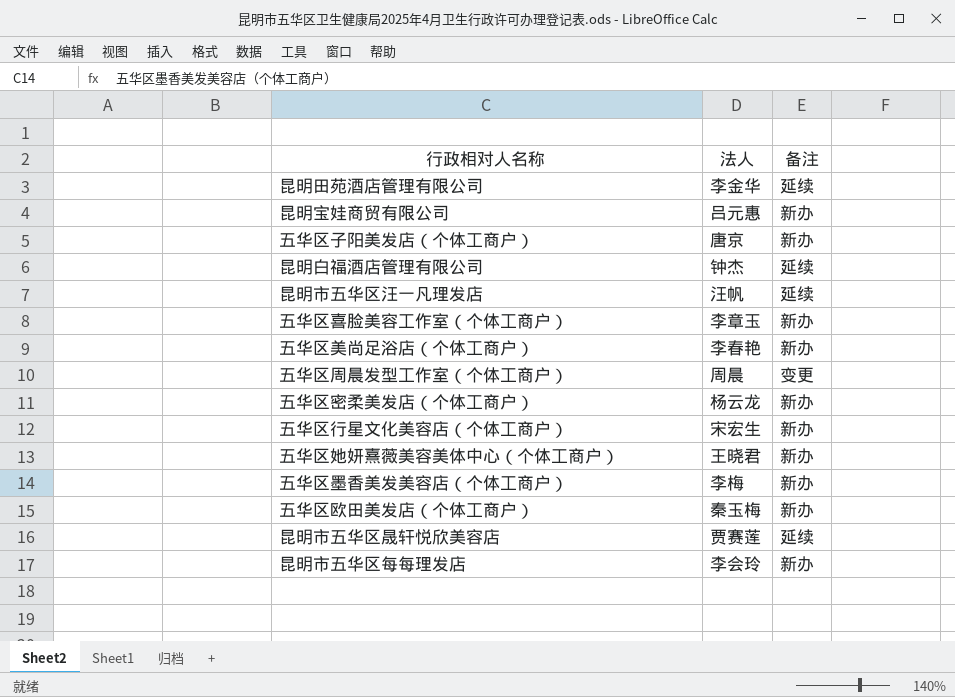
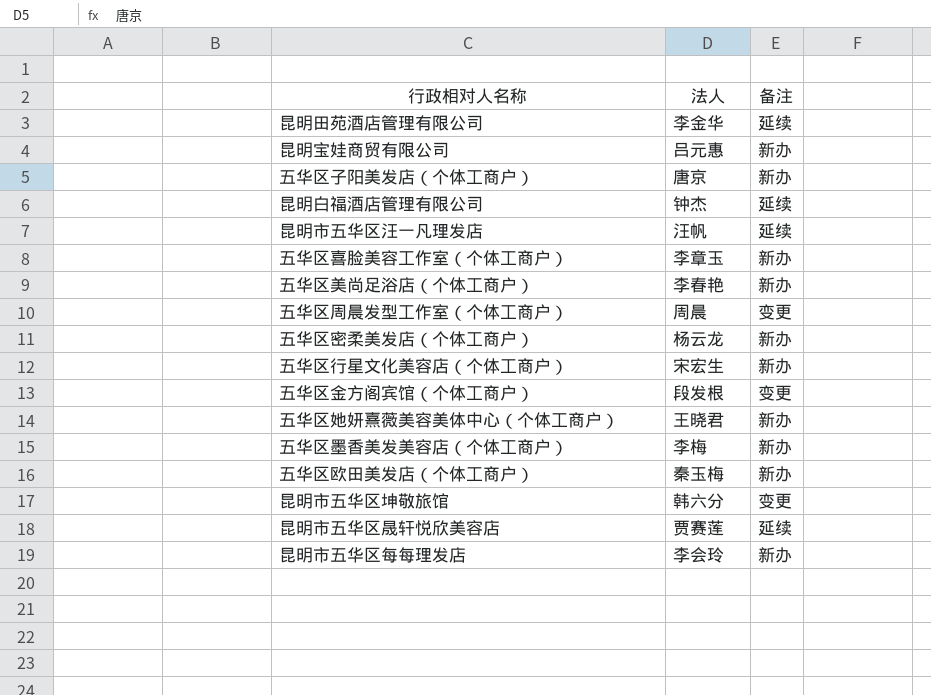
row 五华区金方阁宾馆（个体工商户）: none -> 段发根 | 变更
row 昆明市五华区坤敬旅馆: none -> 韩六分 | 变更

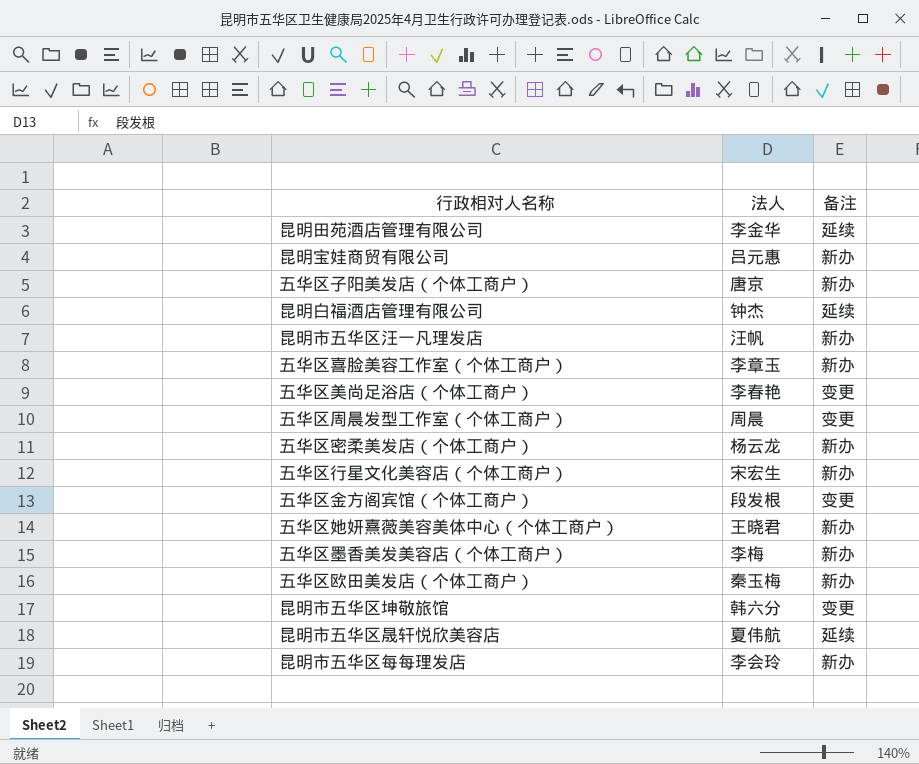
昆明市五华区汪一凡理发店 | 备注: 延续 -> 新办
五华区美尚足浴店（个体工商户） | 备注: 新办 -> 变更
昆明市五华区晟轩悦欣美容店 | 法人: 贾赛莲 -> 夏伟航

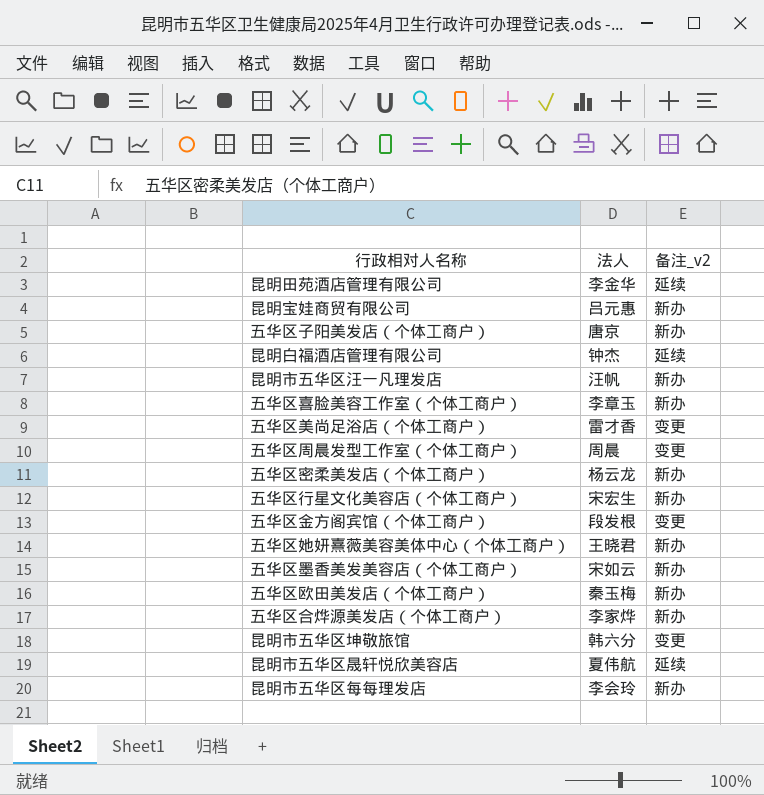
column name: 备注 -> 备注_v2
五华区美尚足浴店（个体工商户） | 法人: 李春艳 -> 雷才香
五华区墨香美发美容店（个体工商户） | 法人: 李梅 -> 宋如云
row 五华区合烨源美发店（个体工商户）: none -> 李家烨 | 新办

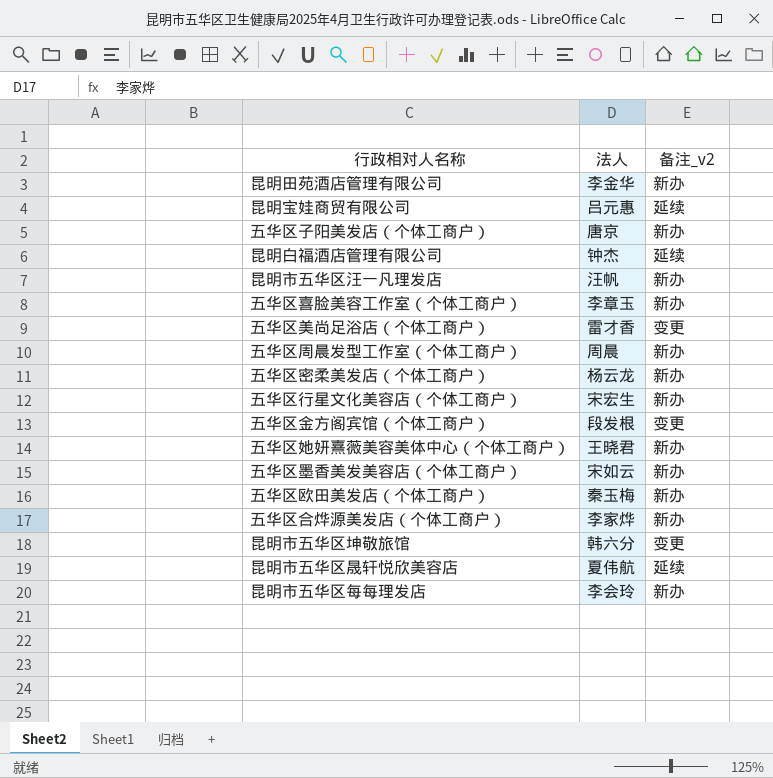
昆明田苑酒店管理有限公司 | 备注_v2: 延续 -> 新办
昆明宝娃商贸有限公司 | 备注_v2: 新办 -> 延续
五华区周晨发型工作室（个体工商户） | 备注_v2: 变更 -> 新办

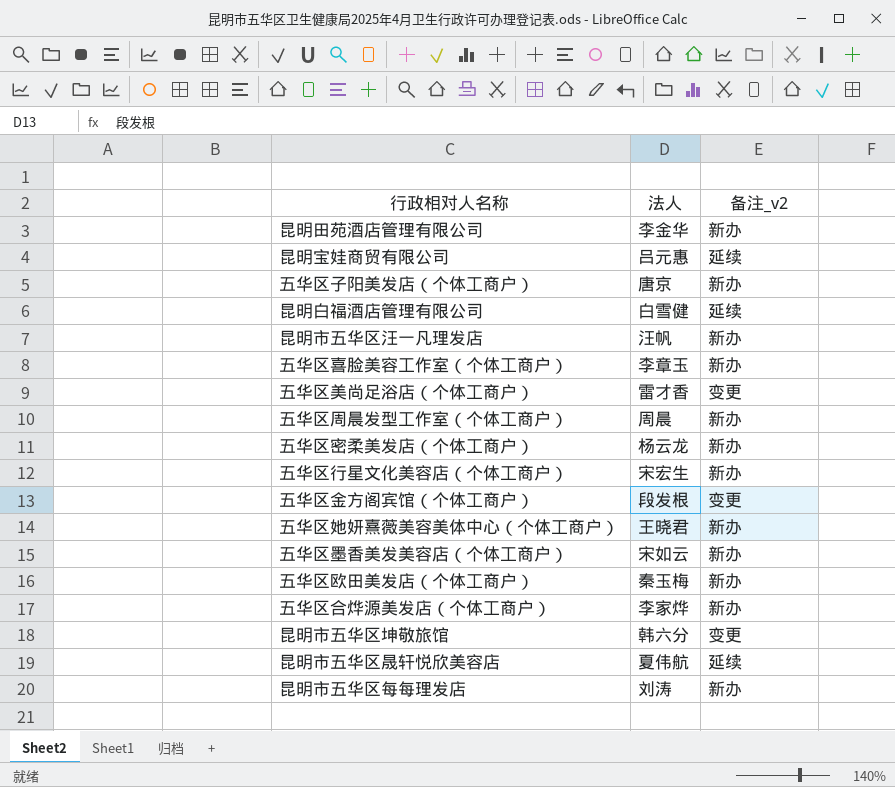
昆明白福酒店管理有限公司 | 法人: 钟杰 -> 白雪健
昆明市五华区每每理发店 | 法人: 李会玲 -> 刘涛

